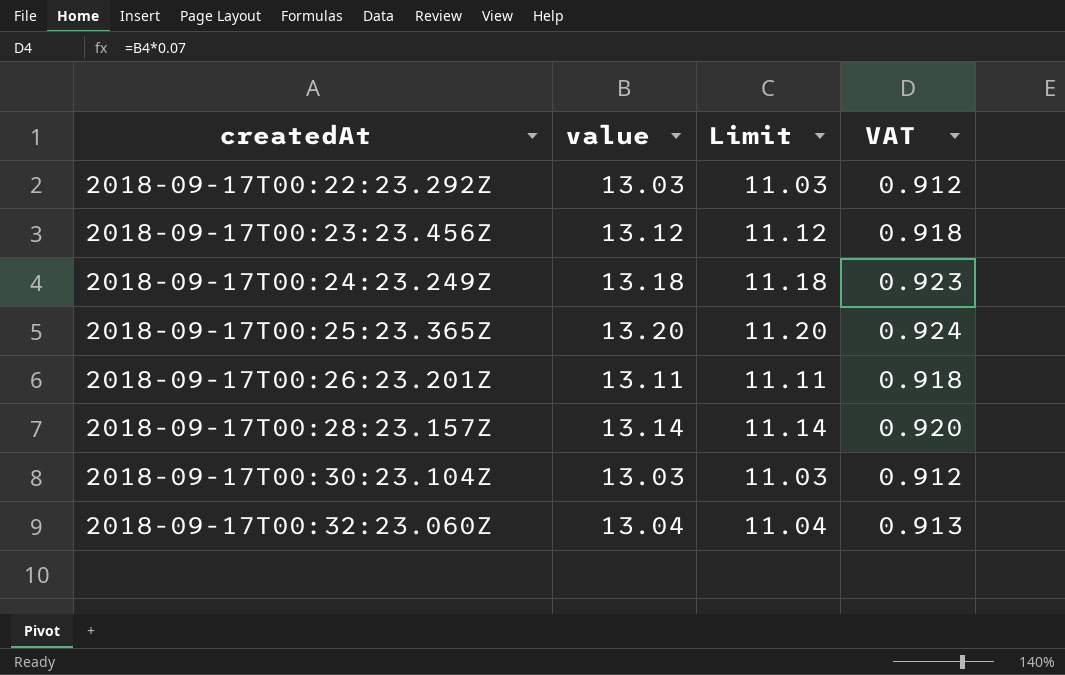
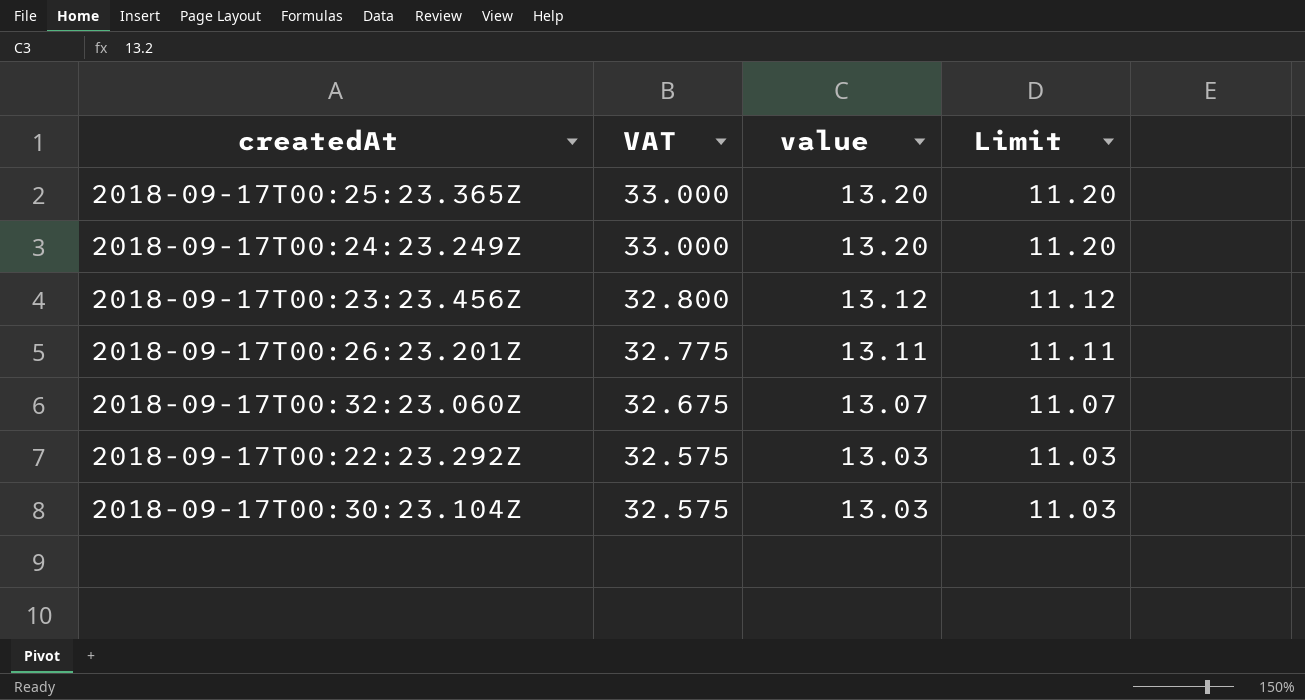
row order: createdAt ascending -> VAT descending
column VAT | formula: [value] * 0.07 -> [value] * 2.5
column VAT | position: 4 -> 2
row 2018-09-17T00:28:23.157Z: 13.14 | 11.14 | 0.920 -> none
2018-09-17T00:24:23.249Z | value: 13.18 -> 13.20
2018-09-17T00:24:23.249Z | Limit: 11.18 -> 11.20
2018-09-17T00:32:23.060Z | value: 13.04 -> 13.07
2018-09-17T00:32:23.060Z | Limit: 11.04 -> 11.07

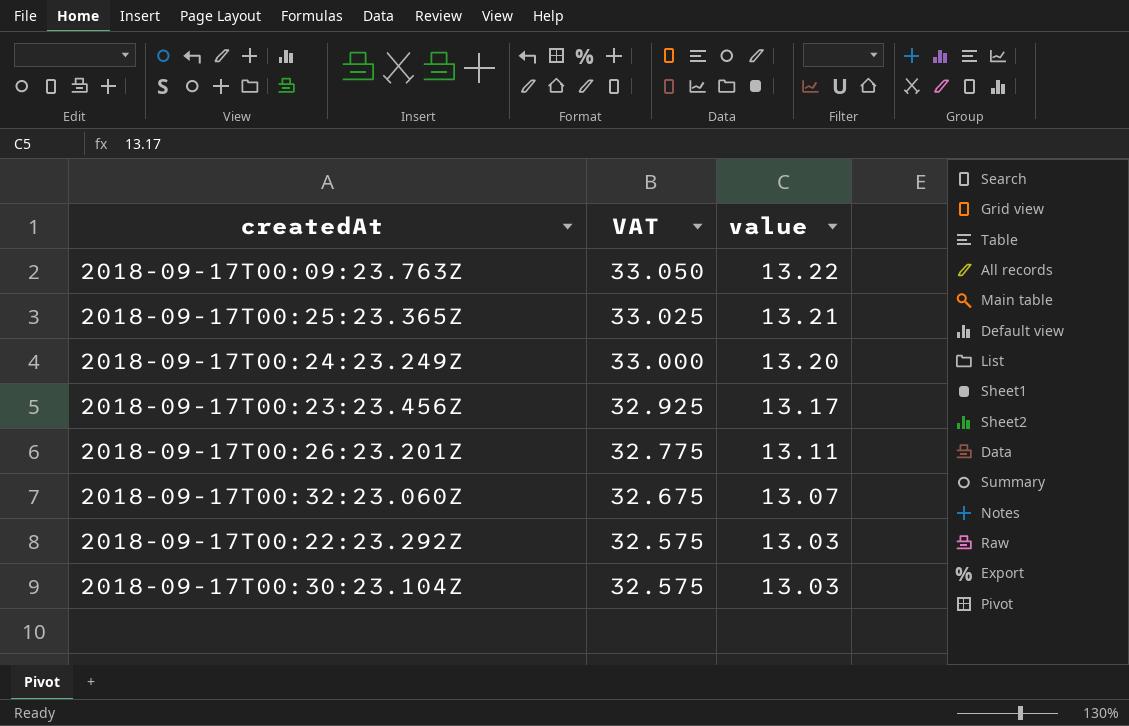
column Limit | formula: [value] - 2 -> none
row 2018-09-17T00:09:23.763Z: none -> 33.050 | 13.22
2018-09-17T00:25:23.365Z | VAT: 33.000 -> 33.025
2018-09-17T00:25:23.365Z | value: 13.20 -> 13.21
2018-09-17T00:23:23.456Z | VAT: 32.800 -> 32.925
2018-09-17T00:23:23.456Z | value: 13.12 -> 13.17

